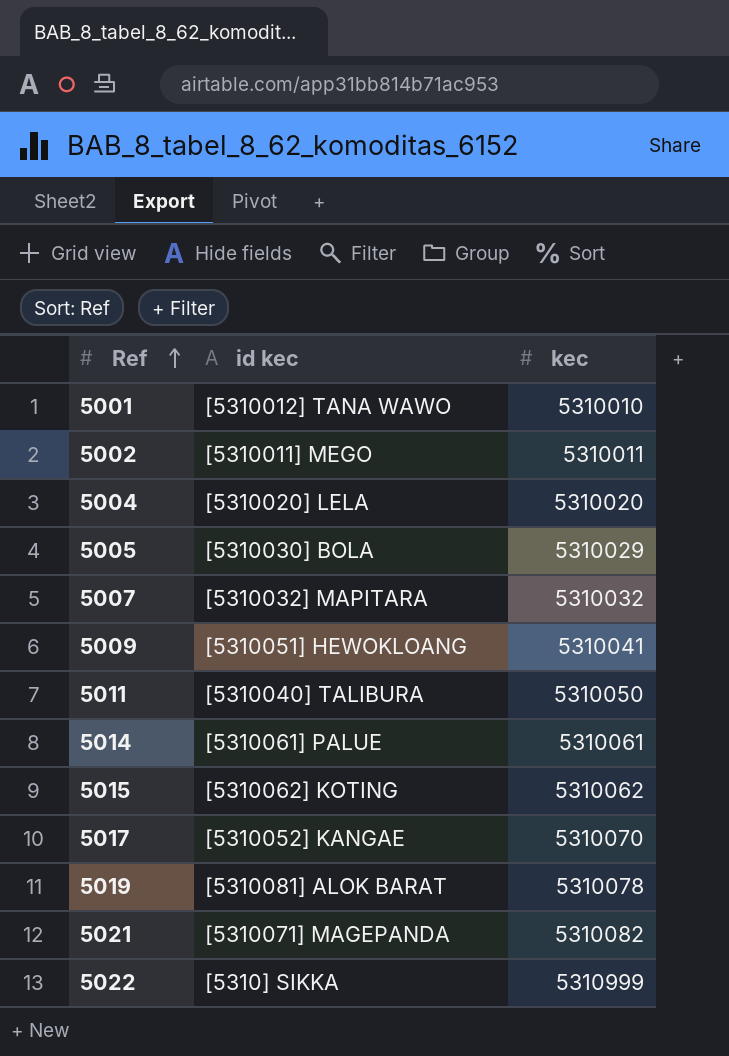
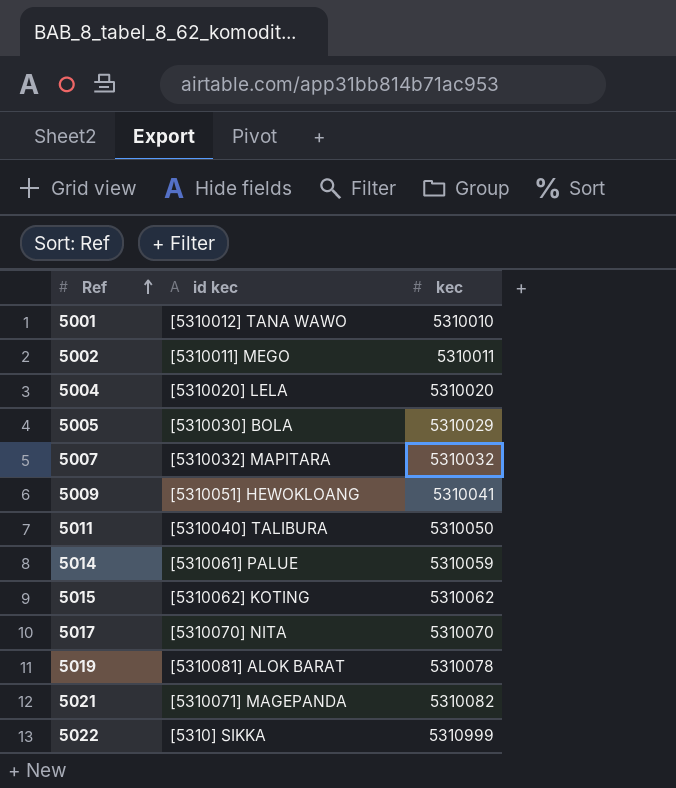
5014 | kec: 5310061 -> 5310059
5017 | id kec: [5310052] KANGAE -> [5310070] NITA

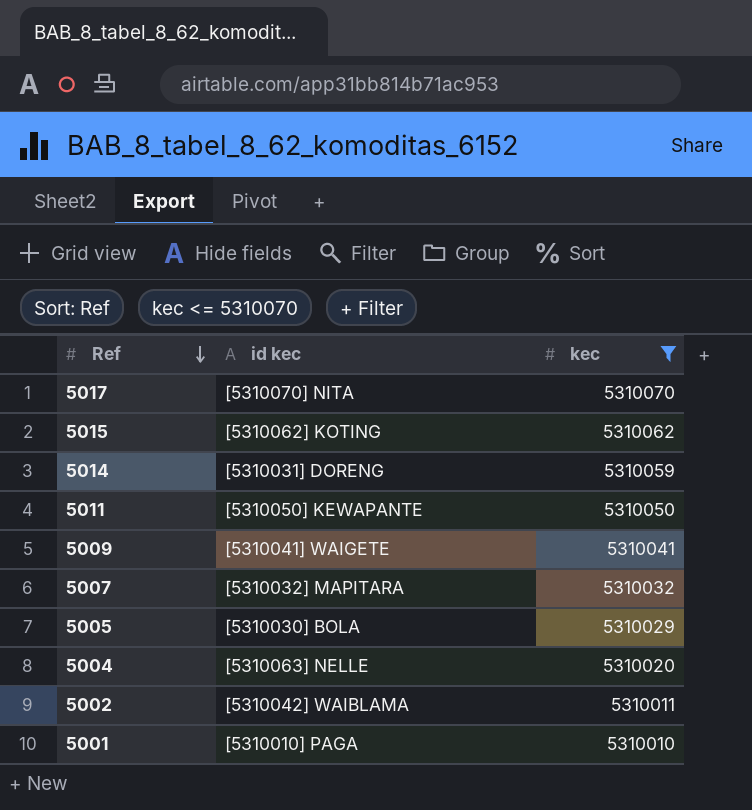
filter: none -> kec <= 5310070
row order: Ref ascending -> Ref descending
5014 | id kec: [5310061] PALUE -> [5310031] DORENG
5011 | id kec: [5310040] TALIBURA -> [5310050] KEWAPANTE
5009 | id kec: [5310051] HEWOKLOANG -> [5310041] WAIGETE
5004 | id kec: [5310020] LELA -> [5310063] NELLE
5002 | id kec: [5310011] MEGO -> [5310042] WAIBLAMA
5001 | id kec: [5310012] TANA WAWO -> [5310010] PAGA

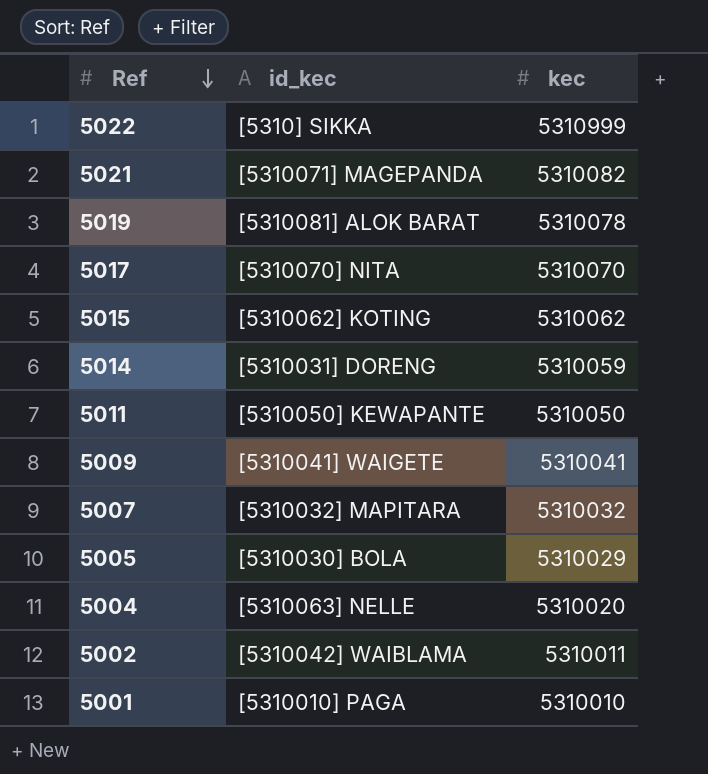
filter: kec <= 5310070 -> none
column name: id kec -> id_kec

